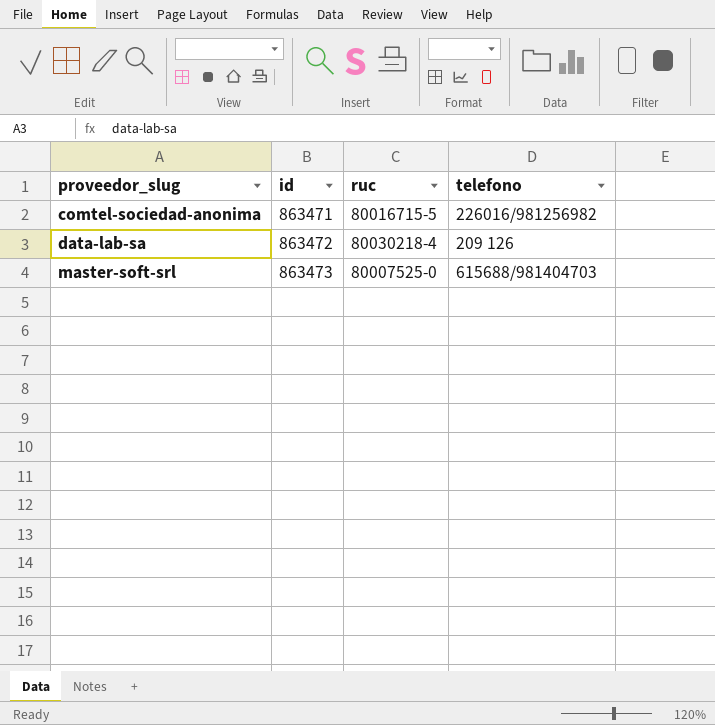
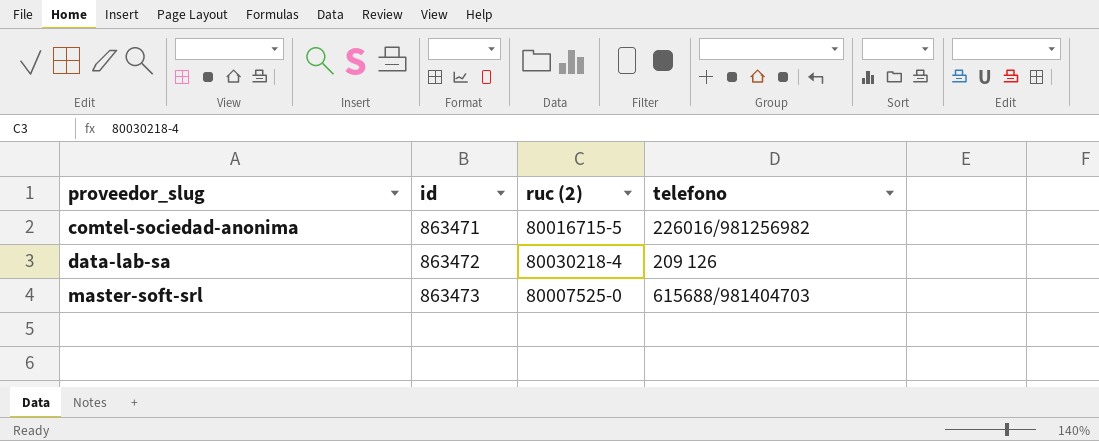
column name: ruc -> ruc (2)

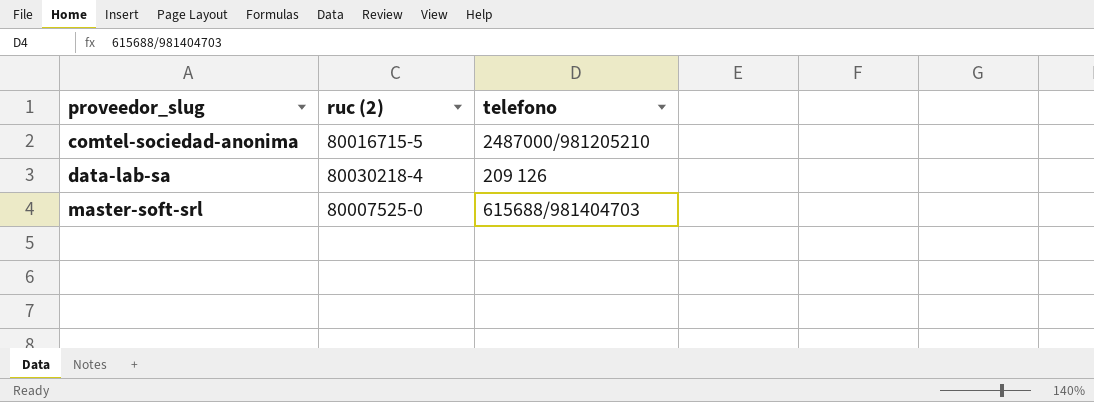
column id | position: 2 -> none
comtel-sociedad-anonima | telefono: 226016/981256982 -> 2487000/981205210

